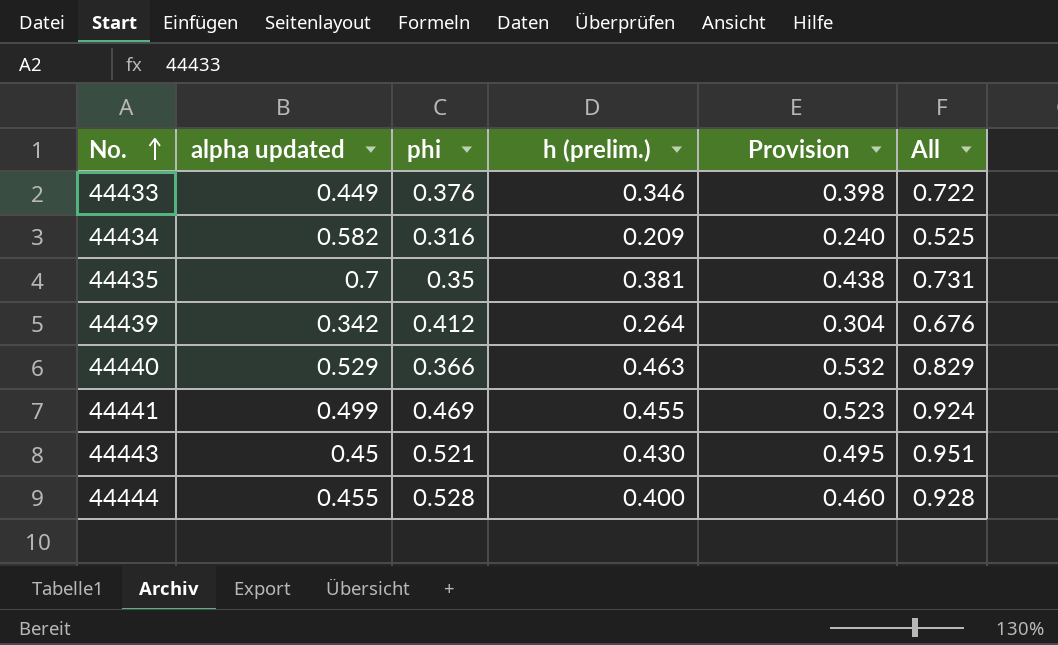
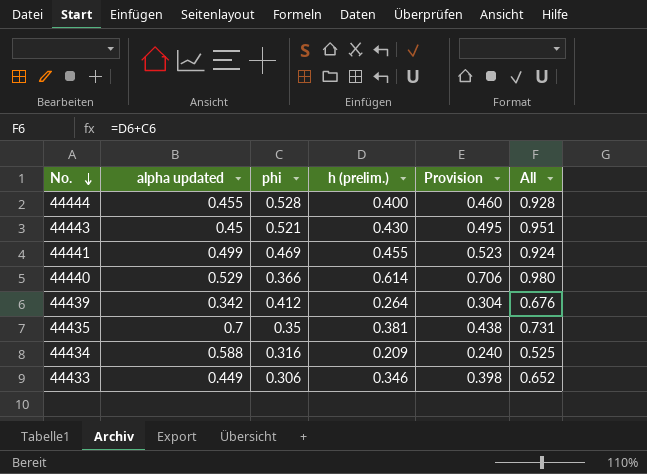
row order: No. ascending -> No. descending
44440 | h (prelim.): 0.463 -> 0.614
44440 | Provision: 0.532 -> 0.706
44440 | All: 0.829 -> 0.980
44434 | alpha updated: 0.582 -> 0.588
44433 | phi: 0.376 -> 0.306
44433 | All: 0.722 -> 0.652

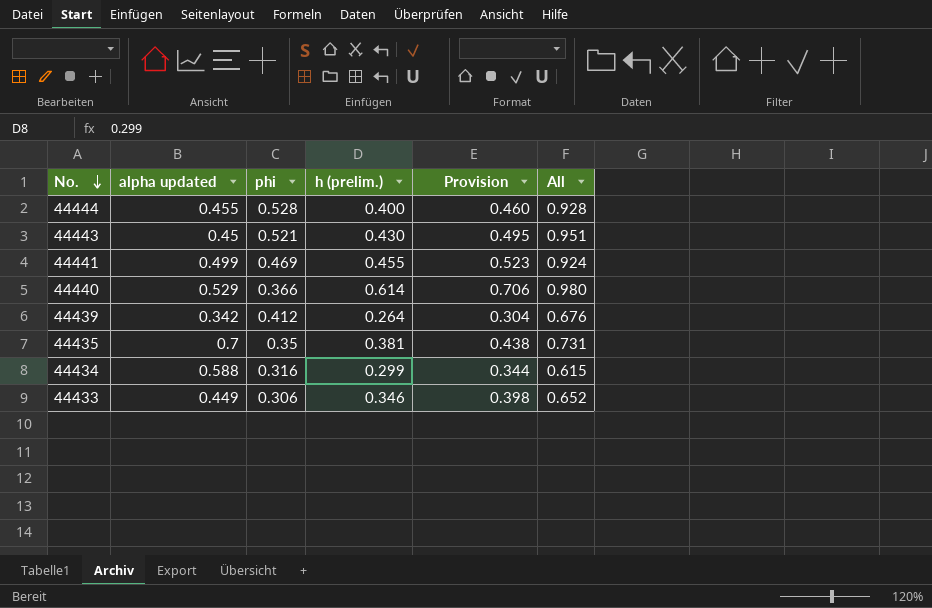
44434 | h (prelim.): 0.209 -> 0.299
44434 | Provision: 0.240 -> 0.344
44434 | All: 0.525 -> 0.615

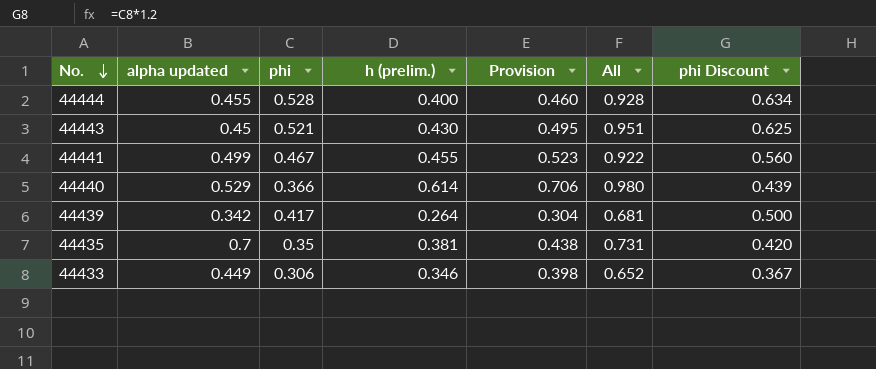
column phi Discount | formula: none -> [phi] * 1.2
row 44434: 0.588 | 0.316 | 0.299 | 0.344 | 0.615 -> none
44441 | phi: 0.469 -> 0.467
44441 | All: 0.924 -> 0.922
44439 | phi: 0.412 -> 0.417
44439 | All: 0.676 -> 0.681

